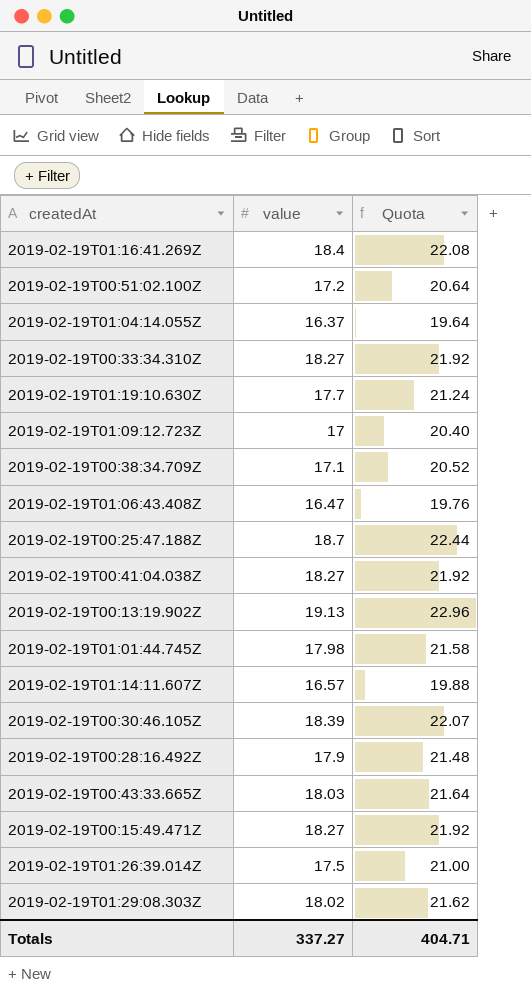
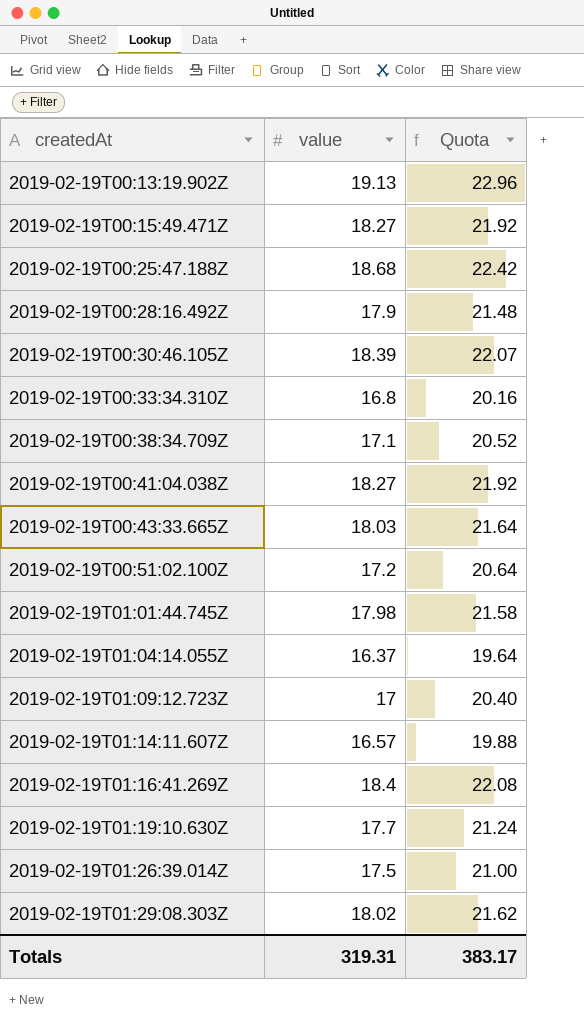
row order: none -> createdAt ascending
row 2019-02-19T01:06:43.408Z: 16.47 | 19.76 -> none
2019-02-19T00:25:47.188Z | value: 18.7 -> 18.68
2019-02-19T00:25:47.188Z | Quota: 22.44 -> 22.42
2019-02-19T00:33:34.310Z | value: 18.27 -> 16.8
2019-02-19T00:33:34.310Z | Quota: 21.92 -> 20.16
Totals | value: 337.27 -> 319.31
Totals | Quota: 404.71 -> 383.17

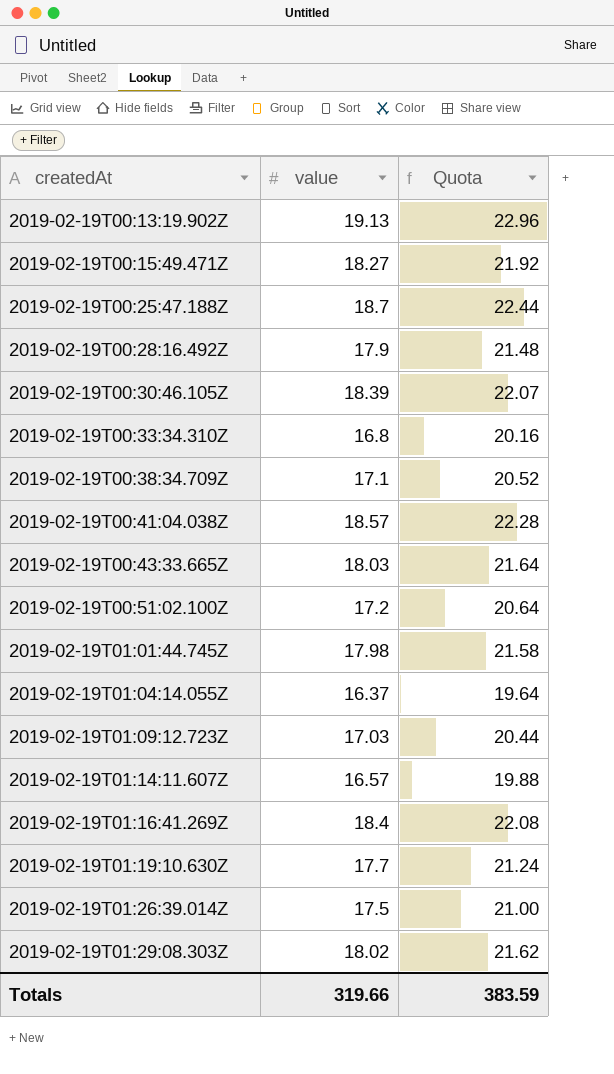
2019-02-19T00:25:47.188Z | value: 18.68 -> 18.7
2019-02-19T00:25:47.188Z | Quota: 22.42 -> 22.44
2019-02-19T00:41:04.038Z | value: 18.27 -> 18.57
2019-02-19T00:41:04.038Z | Quota: 21.92 -> 22.28
2019-02-19T01:09:12.723Z | value: 17 -> 17.03
2019-02-19T01:09:12.723Z | Quota: 20.40 -> 20.44
Totals | value: 319.31 -> 319.66
Totals | Quota: 383.17 -> 383.59

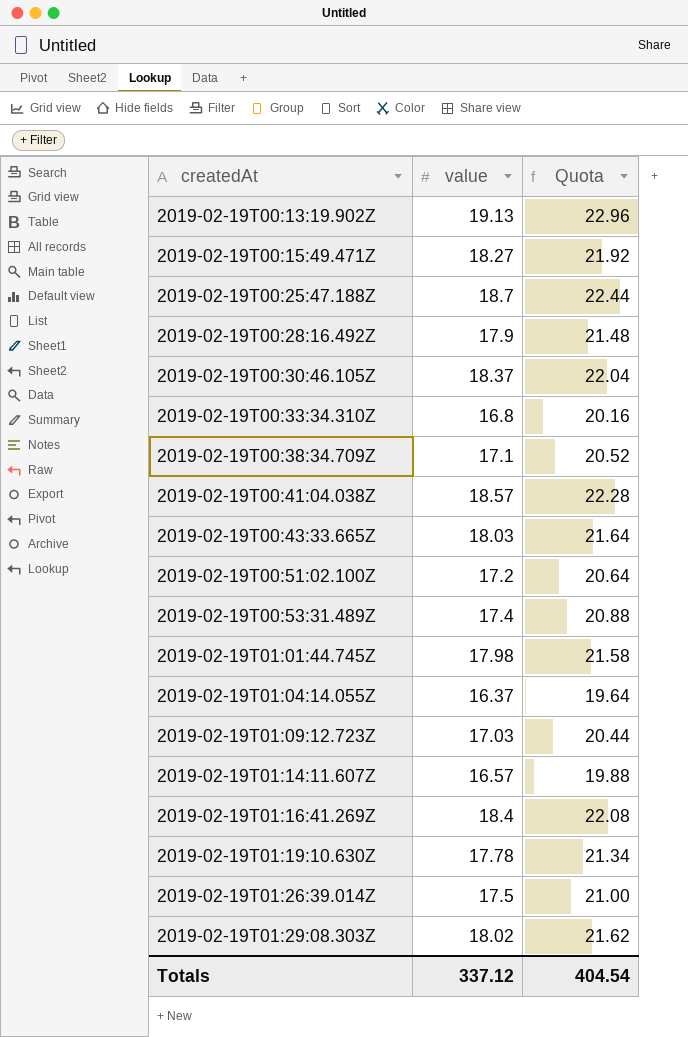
2019-02-19T00:30:46.105Z | value: 18.39 -> 18.37
2019-02-19T00:30:46.105Z | Quota: 22.07 -> 22.04
row 2019-02-19T00:53:31.489Z: none -> 17.4 | 20.88
2019-02-19T01:19:10.630Z | value: 17.7 -> 17.78
2019-02-19T01:19:10.630Z | Quota: 21.24 -> 21.34
Totals | value: 319.66 -> 337.12
Totals | Quota: 383.59 -> 404.54

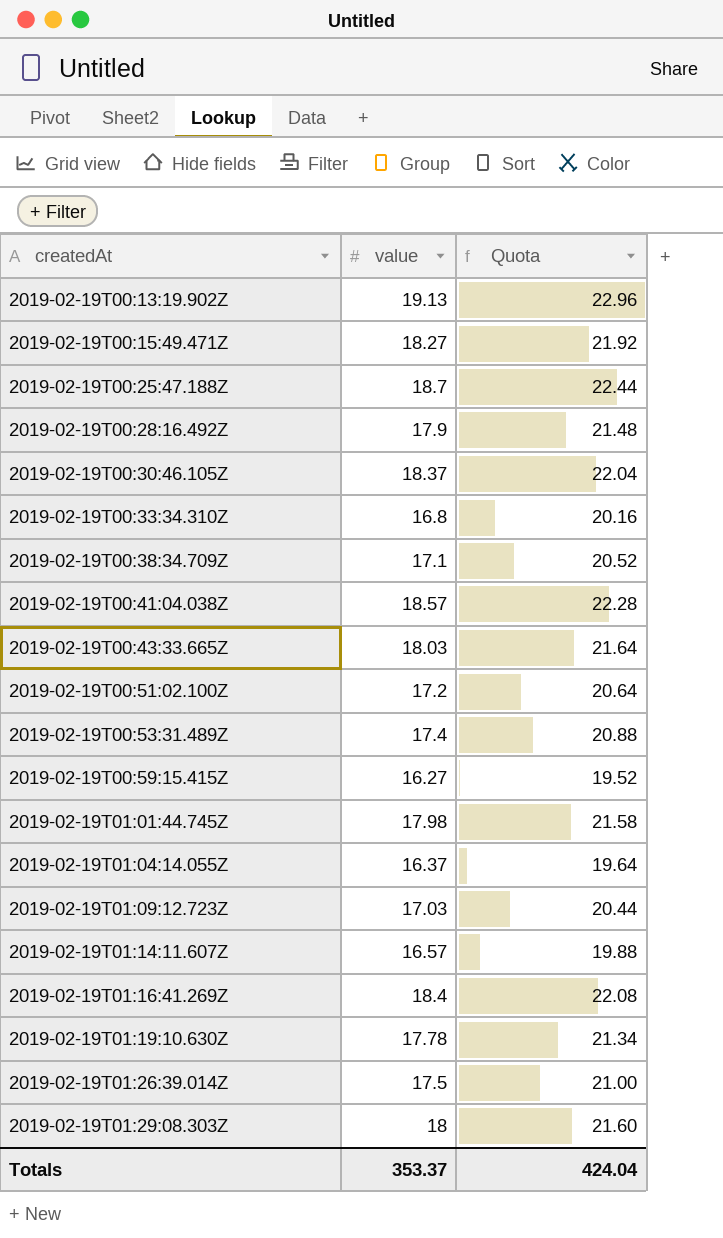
row 2019-02-19T00:59:15.415Z: none -> 16.27 | 19.52
2019-02-19T01:29:08.303Z | value: 18.02 -> 18
2019-02-19T01:29:08.303Z | Quota: 21.62 -> 21.60
Totals | value: 337.12 -> 353.37
Totals | Quota: 404.54 -> 424.04

